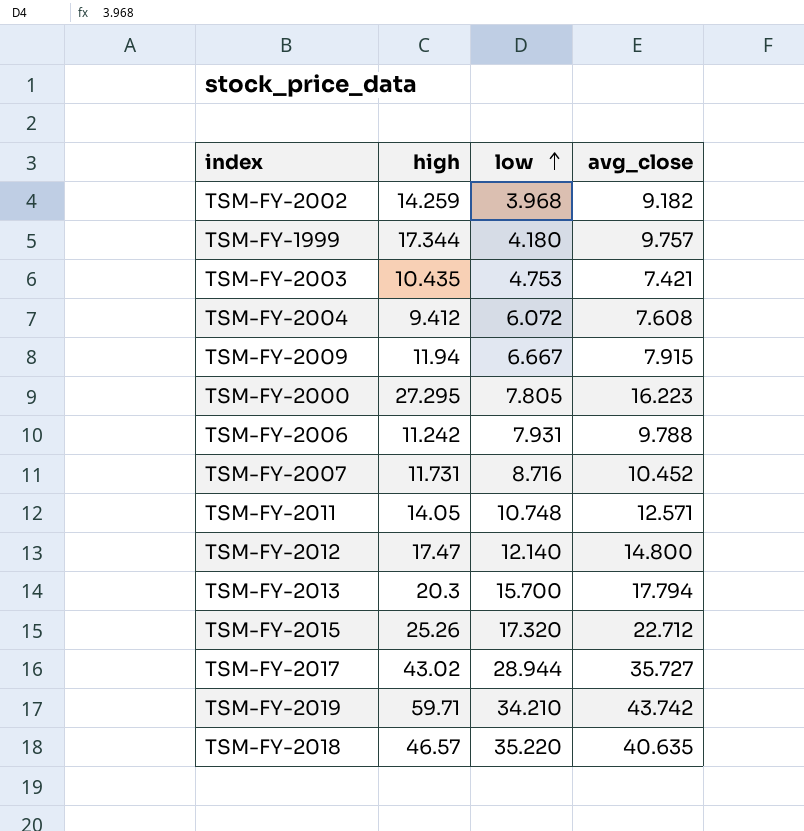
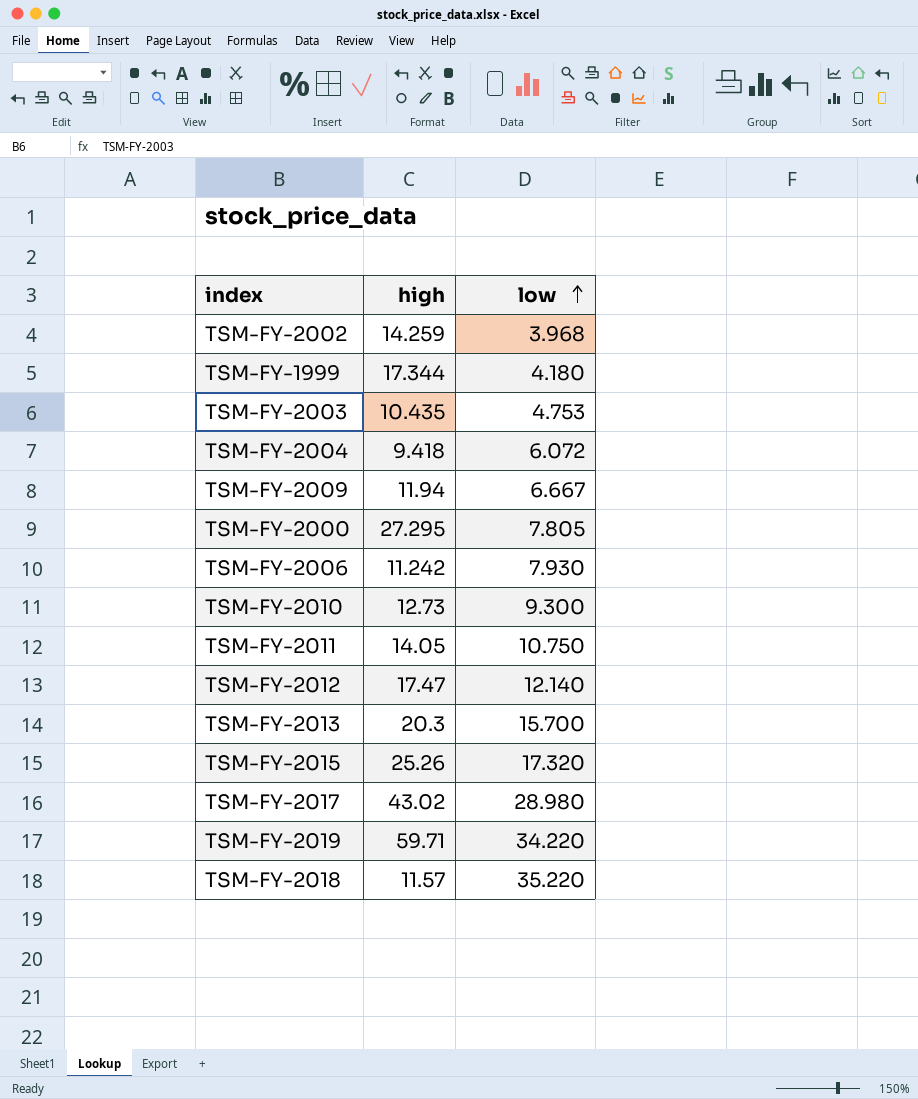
column avg_close | position: 4 -> none
row TSM-FY-2007: 11.731 | 8.716 | 10.452 -> none
TSM-FY-2004 | high: 9.412 -> 9.418
TSM-FY-2006 | low: 7.931 -> 7.930
row TSM-FY-2010: none -> 12.73 | 9.300
TSM-FY-2011 | low: 10.748 -> 10.750
TSM-FY-2017 | low: 28.944 -> 28.980
TSM-FY-2019 | low: 34.210 -> 34.220
TSM-FY-2018 | high: 46.57 -> 11.57

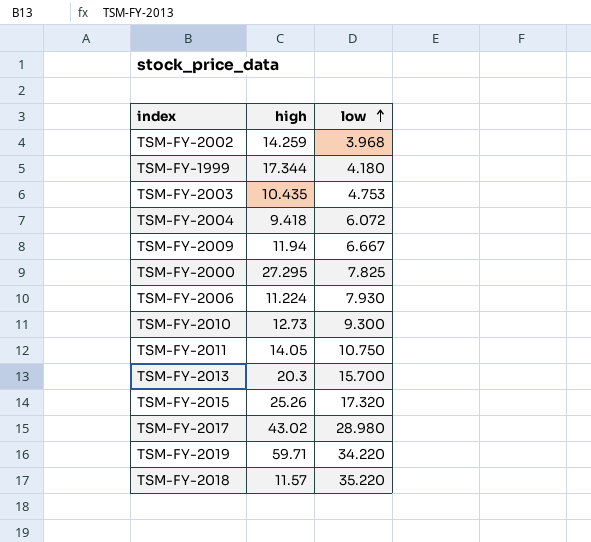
row TSM-FY-2012: 17.47 | 12.140 -> none
TSM-FY-2000 | low: 7.805 -> 7.825
TSM-FY-2006 | high: 11.242 -> 11.224

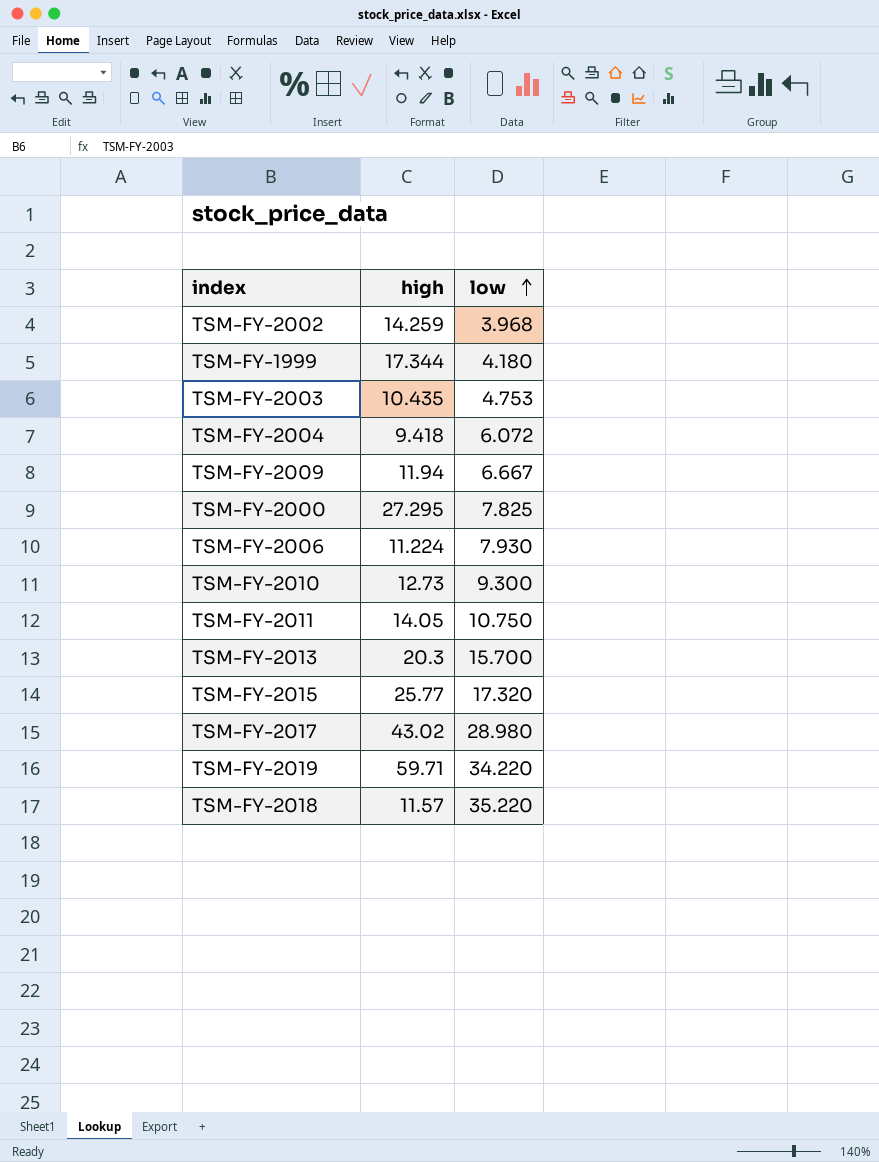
TSM-FY-2015 | high: 25.26 -> 25.77

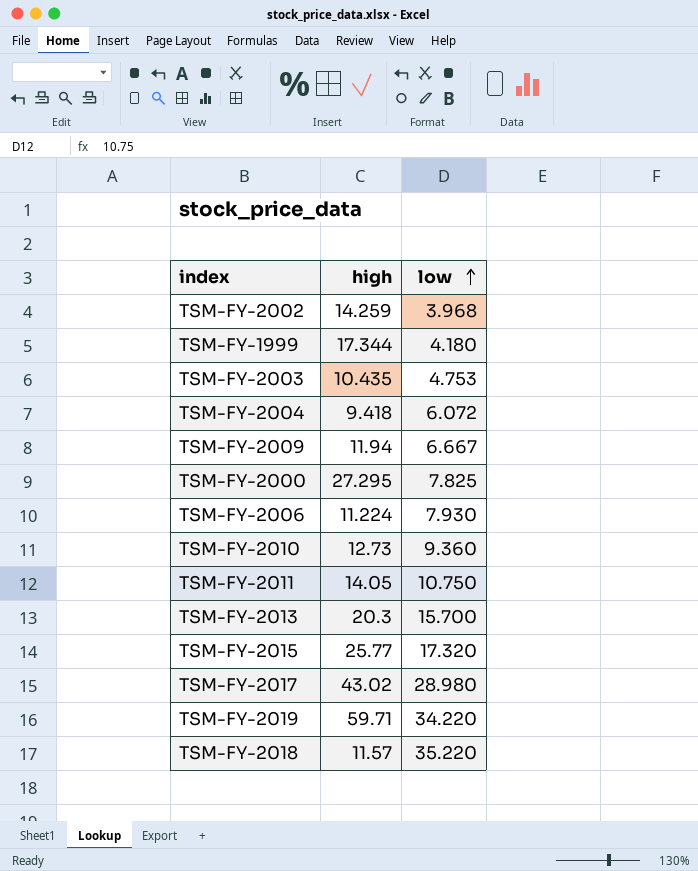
TSM-FY-2010 | low: 9.300 -> 9.360

